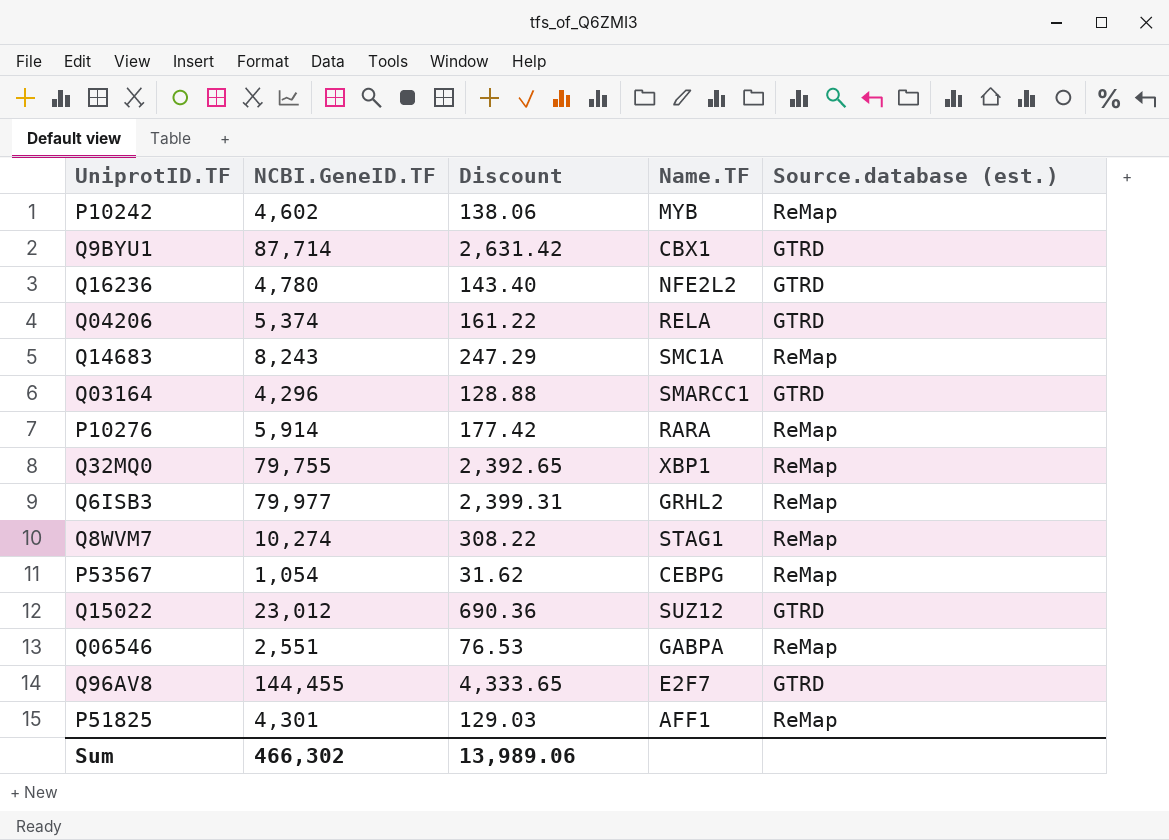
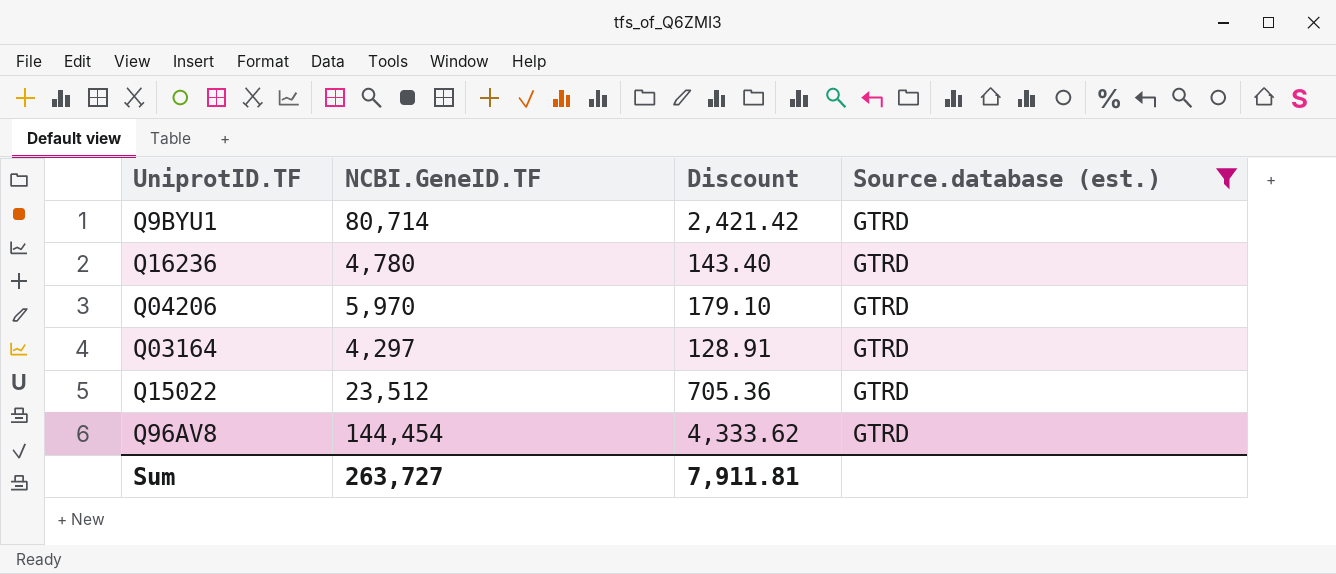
filter: none -> Source.database (est.) = GTRD
column Name.TF | position: 4 -> none
Q9BYU1 | NCBI.GeneID.TF: 87,714 -> 80,714
Q9BYU1 | Discount: 2,631.42 -> 2,421.42
Q04206 | NCBI.GeneID.TF: 5,374 -> 5,970
Q04206 | Discount: 161.22 -> 179.10
Q03164 | NCBI.GeneID.TF: 4,296 -> 4,297
Q03164 | Discount: 128.88 -> 128.91
Q15022 | NCBI.GeneID.TF: 23,012 -> 23,512
Q15022 | Discount: 690.36 -> 705.36
Q96AV8 | NCBI.GeneID.TF: 144,455 -> 144,454
Q96AV8 | Discount: 4,333.65 -> 4,333.62
Sum | NCBI.GeneID.TF: 466,302 -> 263,727
Sum | Discount: 13,989.06 -> 7,911.81

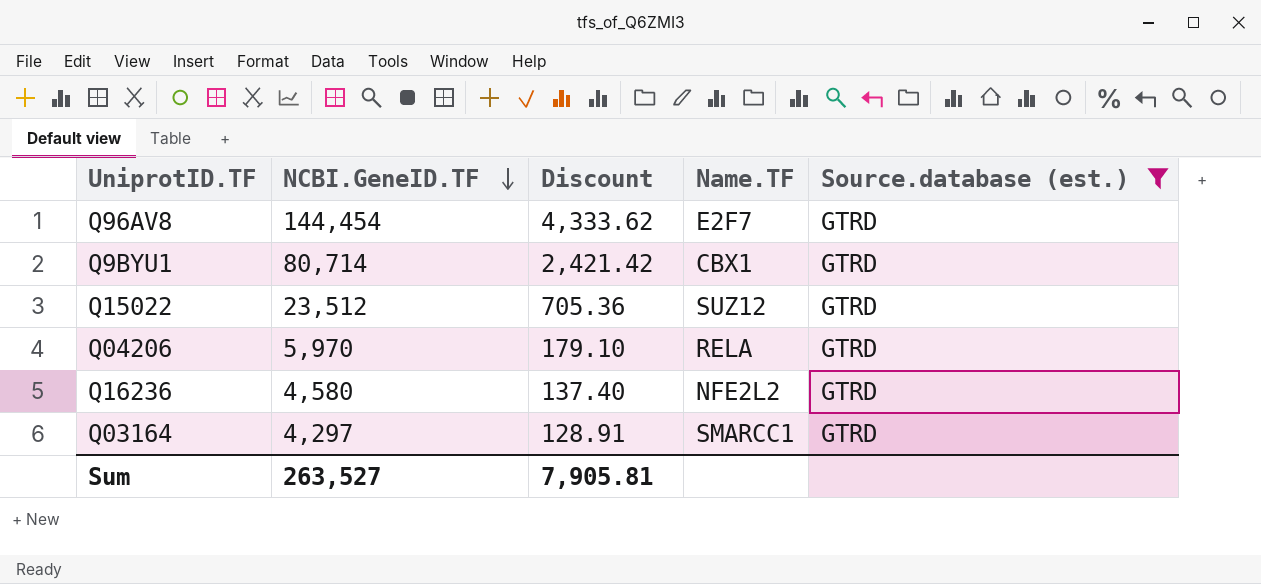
row order: none -> NCBI.GeneID.TF descending
column Name.TF | position: none -> 4
Q16236 | NCBI.GeneID.TF: 4,780 -> 4,580
Q16236 | Discount: 143.40 -> 137.40
Sum | NCBI.GeneID.TF: 263,727 -> 263,527
Sum | Discount: 7,911.81 -> 7,905.81

